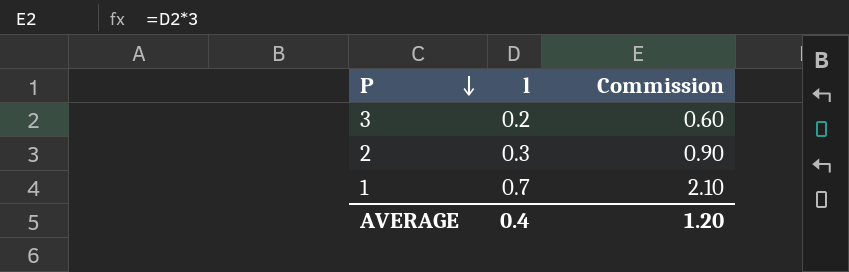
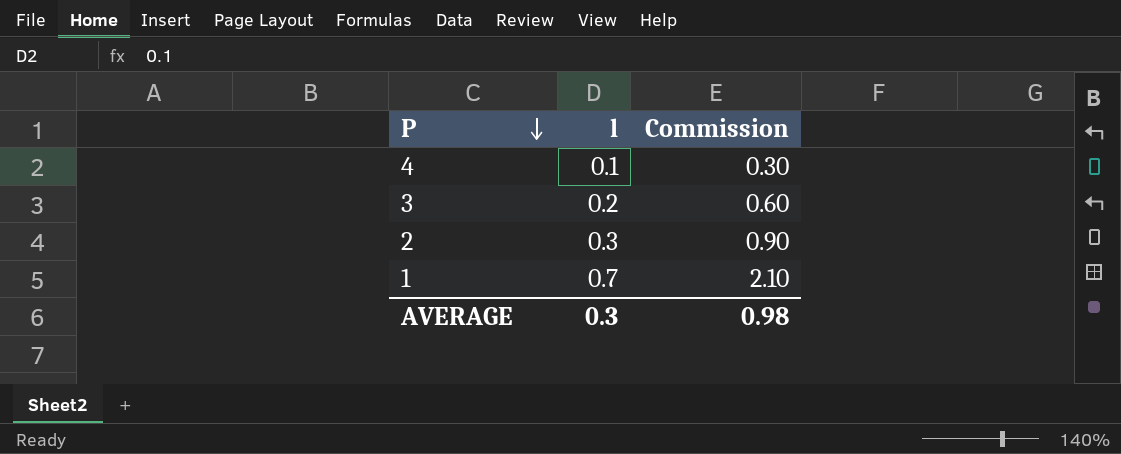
row 4: none -> 0.1 | 0.30
AVERAGE | l: 0.4 -> 0.3
AVERAGE | Commission: 1.20 -> 0.98

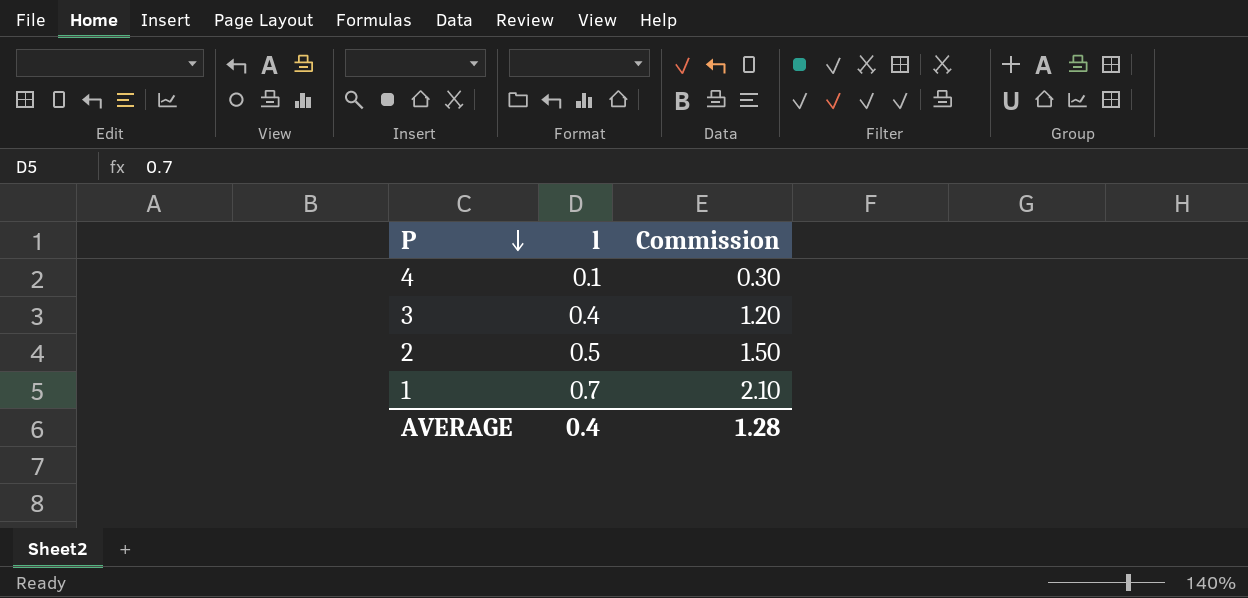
3 | l: 0.2 -> 0.4
3 | Commission: 0.60 -> 1.20
2 | l: 0.3 -> 0.5
2 | Commission: 0.90 -> 1.50
AVERAGE | l: 0.3 -> 0.4
AVERAGE | Commission: 0.98 -> 1.28

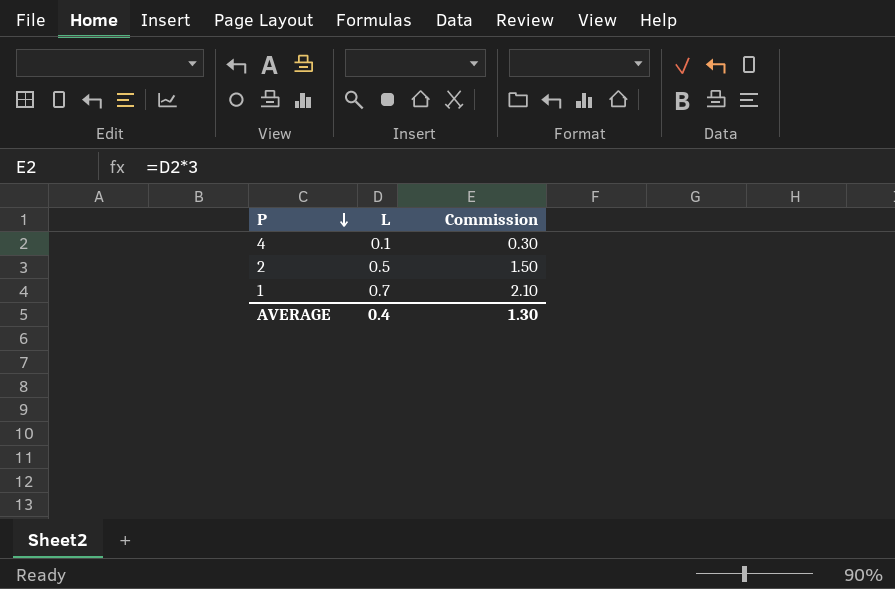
column name: l -> L
row 3: 0.4 | 1.20 -> none
AVERAGE | Commission: 1.28 -> 1.30

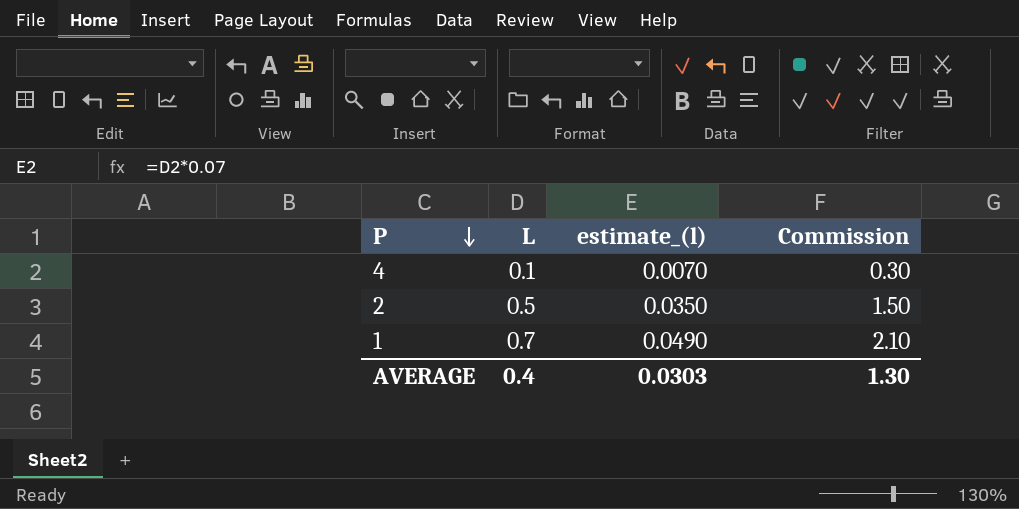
column estimate_(l) | formula: none -> [L] * 0.07

